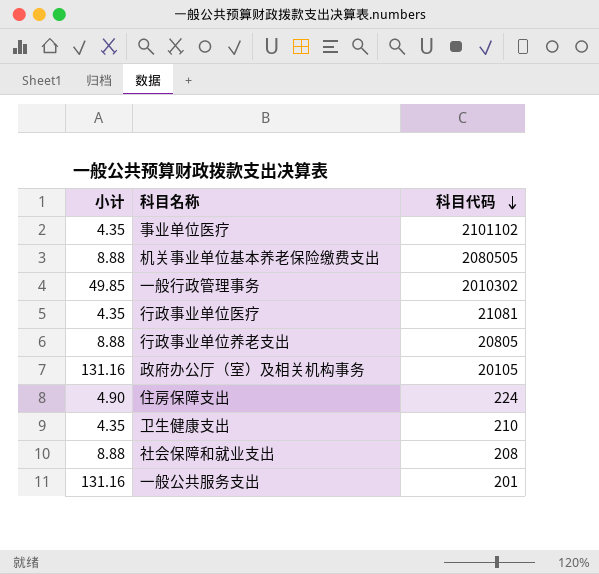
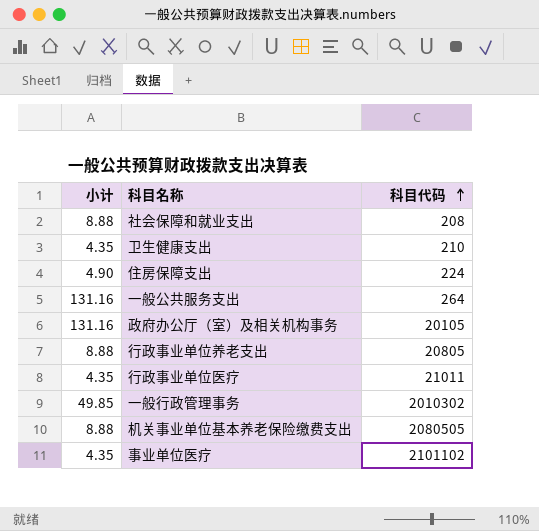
row order: 科目代码 descending -> 科目代码 ascending
一般公共服务支出 | 科目代码: 201 -> 264
行政事业单位医疗 | 科目代码: 21081 -> 21011

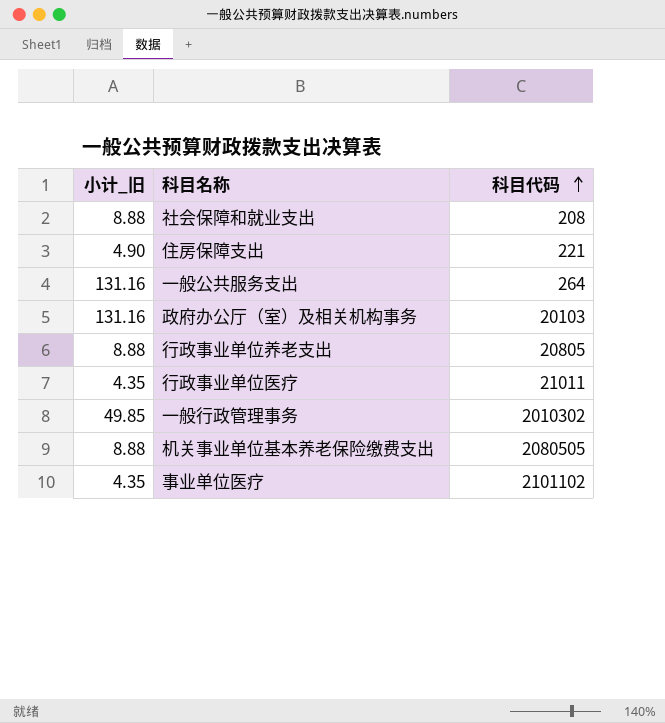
column name: 小计 -> 小计_旧
row 卫生健康支出: 4.35 | 210 -> none
住房保障支出 | 科目代码: 224 -> 221
政府办公厅（室）及相关机构事务 | 科目代码: 20105 -> 20103

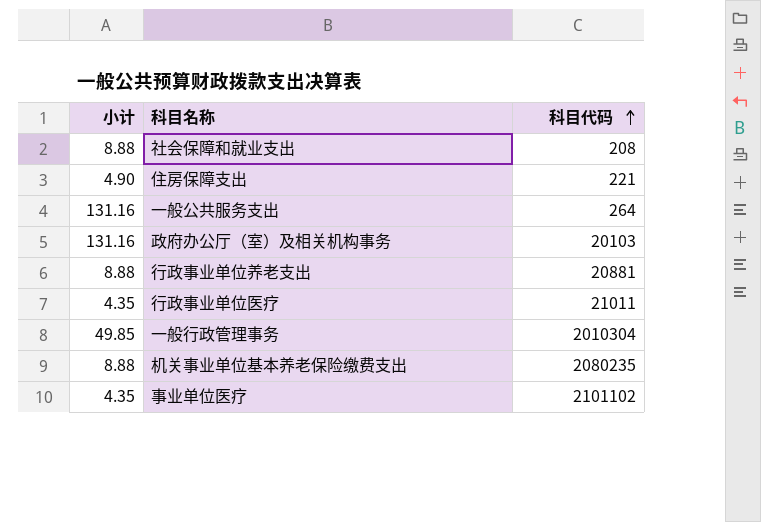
column name: 小计_旧 -> 小计
行政事业单位养老支出 | 科目代码: 20805 -> 20881
一般行政管理事务 | 科目代码: 2010302 -> 2010304
机关事业单位基本养老保险缴费支出 | 科目代码: 2080505 -> 2080235

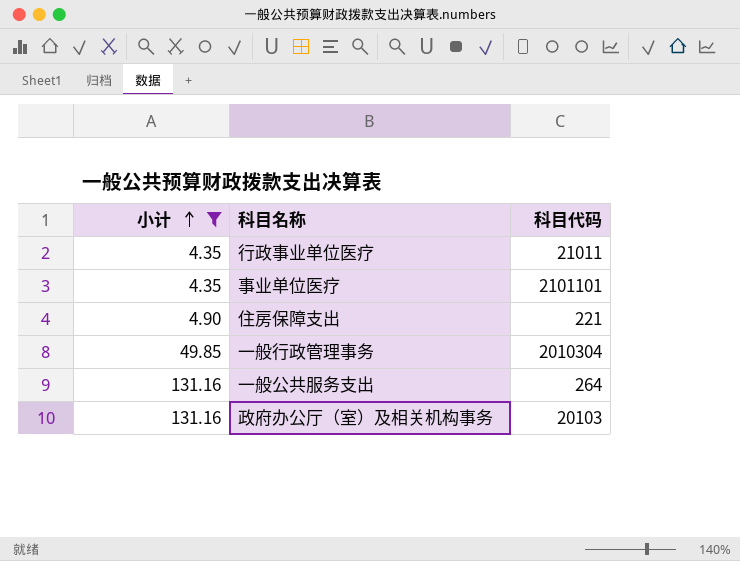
filter: none -> 小计 != 8.88
row order: 科目代码 ascending -> 小计 ascending
事业单位医疗 | 科目代码: 2101102 -> 2101101

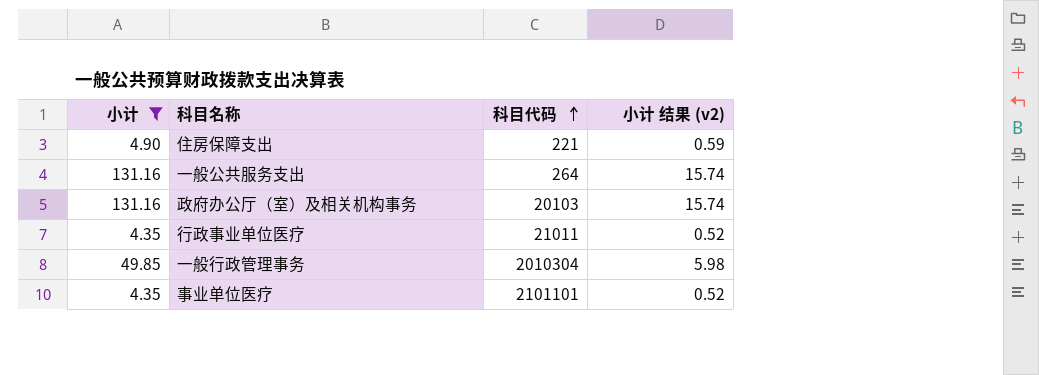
row order: 小计 ascending -> 科目代码 ascending
column 小计 结果 (v2) | formula: none -> [小计] * 0.12

